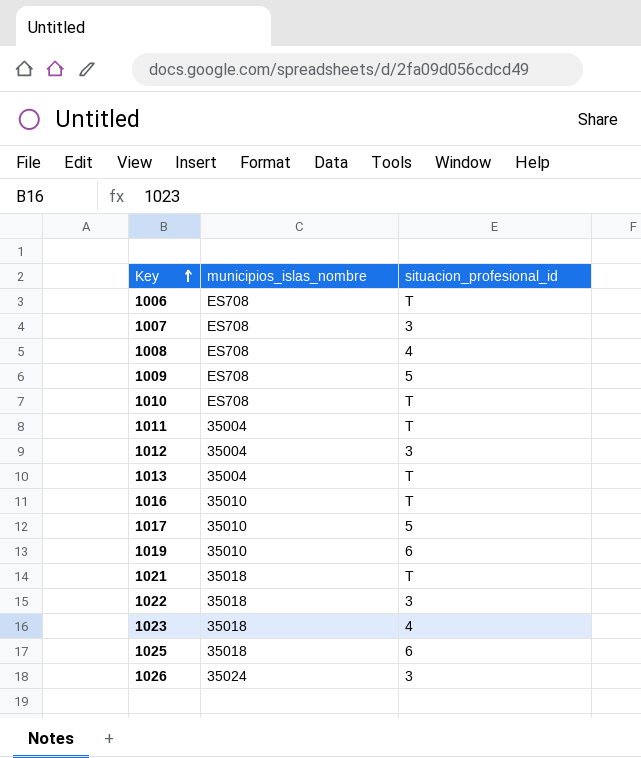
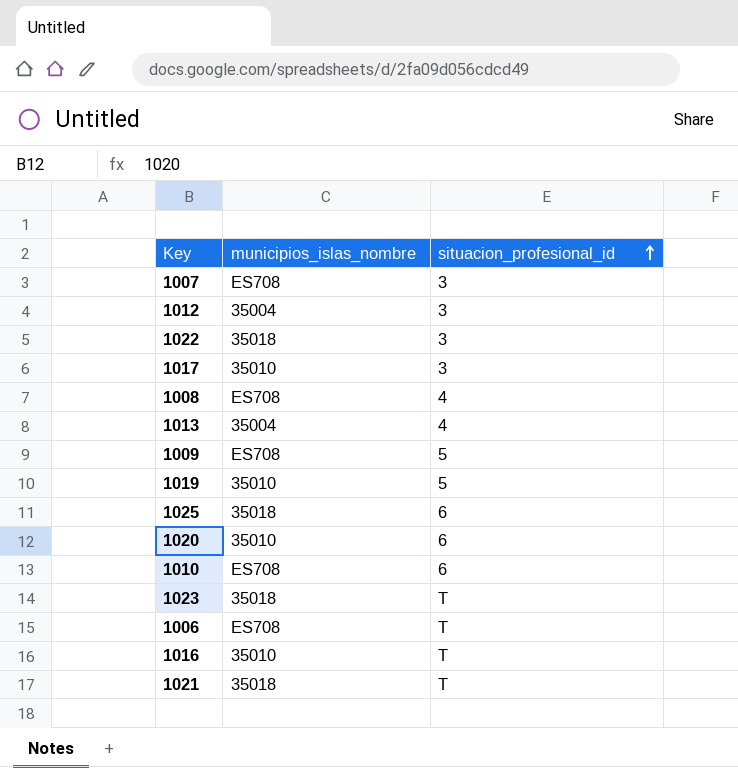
row order: Key ascending -> situacion_profesional_id ascending
row 1011: 35004 | T -> none
row 1026: 35024 | 3 -> none
1017 | situacion_profesional_id: 5 -> 3
1013 | situacion_profesional_id: T -> 4
1019 | situacion_profesional_id: 6 -> 5
row 1020: none -> 35010 | 6
1010 | situacion_profesional_id: T -> 6
1023 | situacion_profesional_id: 4 -> T

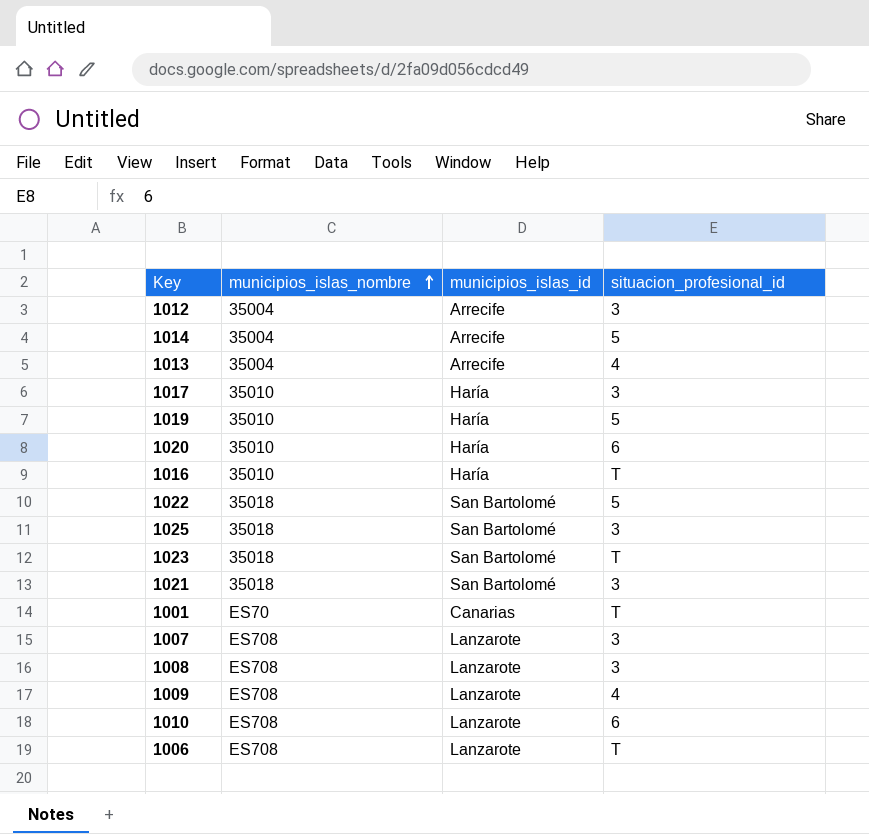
row order: situacion_profesional_id ascending -> municipios_islas_nombre ascending
column municipios_islas_id | position: none -> 3
row 1014: none -> 35004 | Arrecife | 5
1022 | situacion_profesional_id: 3 -> 5
1025 | situacion_profesional_id: 6 -> 3
1021 | situacion_profesional_id: T -> 3
row 1001: none -> ES70 | Canarias | T
1008 | situacion_profesional_id: 4 -> 3
1009 | situacion_profesional_id: 5 -> 4

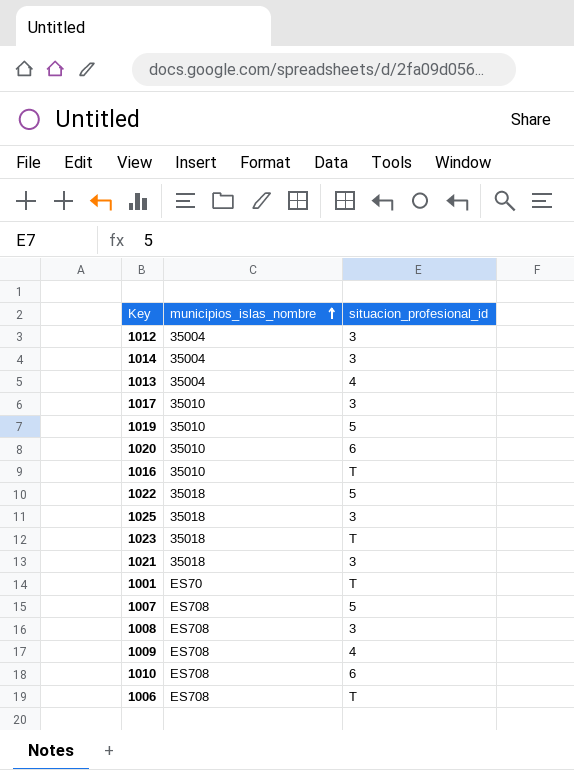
column municipios_islas_id | position: 3 -> none
1014 | situacion_profesional_id: 5 -> 3
1007 | situacion_profesional_id: 3 -> 5

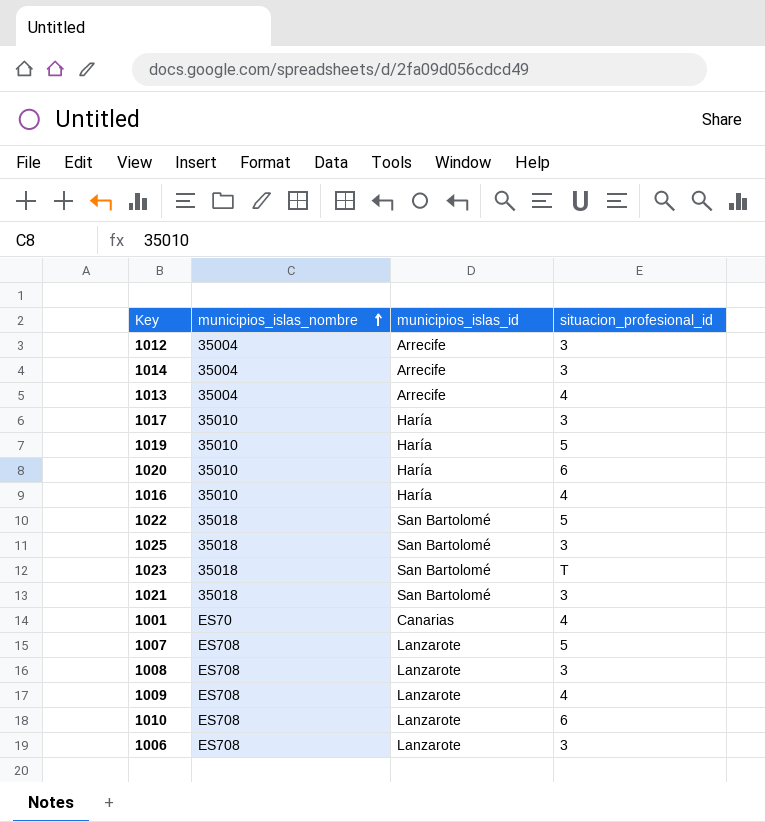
column municipios_islas_id | position: none -> 3
1016 | situacion_profesional_id: T -> 4
1001 | situacion_profesional_id: T -> 4
1006 | situacion_profesional_id: T -> 3

